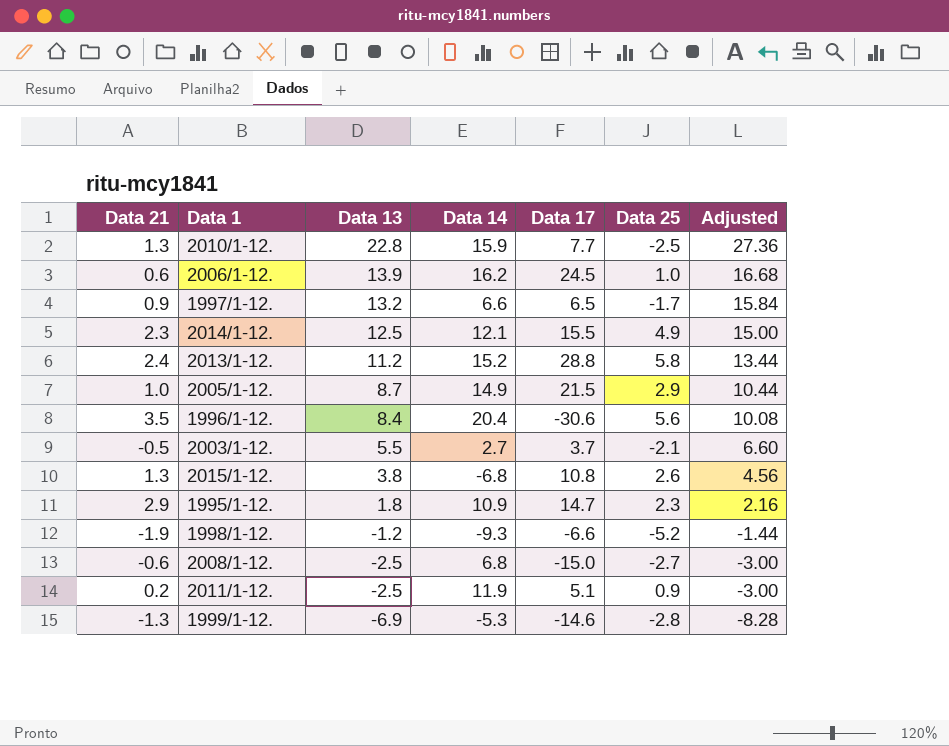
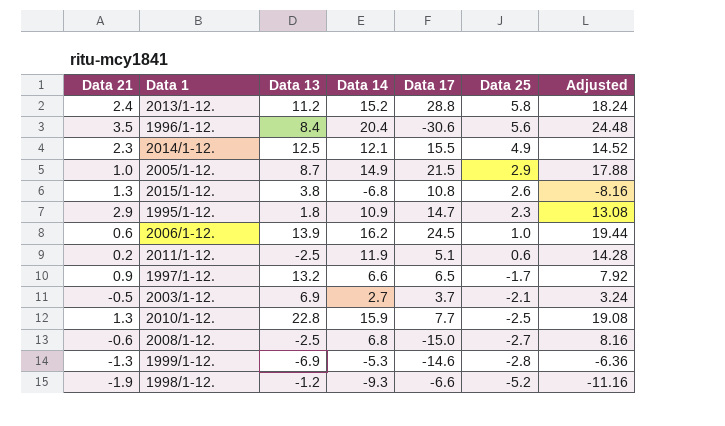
row order: Data 13 descending -> Data 25 descending
column Adjusted | formula: [Data 13] * 1.2 -> [Data 14] * 1.2
2011/1-12. | Data 25: 0.9 -> 0.6
2003/1-12. | Data 13: 5.5 -> 6.9

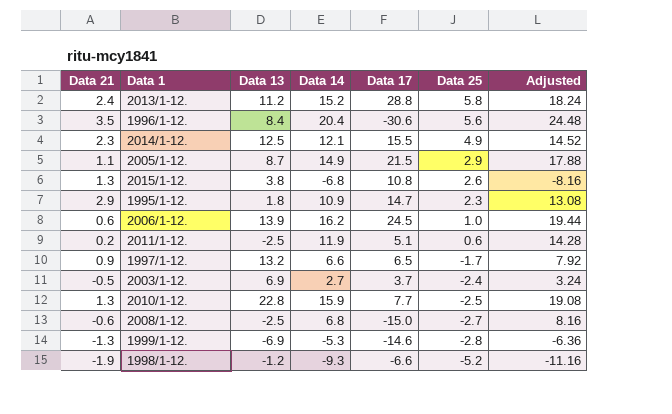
2005/1-12. | Data 21: 1.0 -> 1.1
2003/1-12. | Data 25: -2.1 -> -2.4

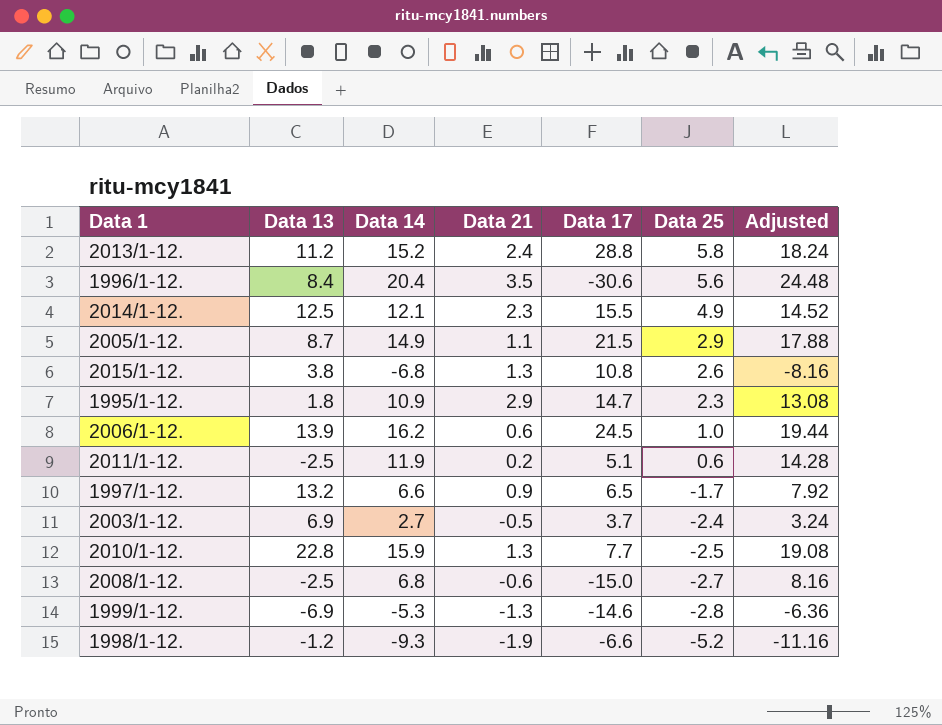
column Data 21 | position: 1 -> 4

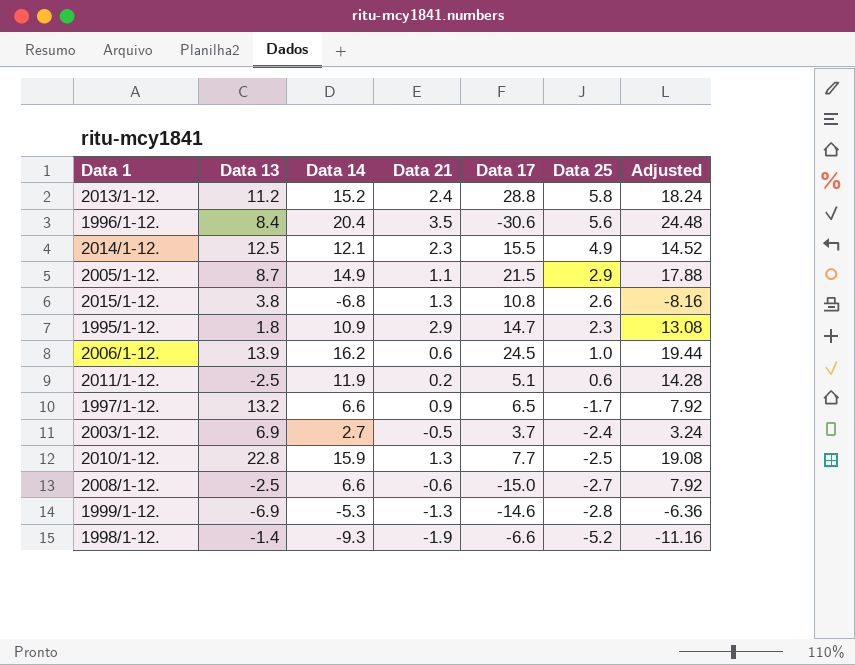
2008/1-12. | Data 14: 6.8 -> 6.6
2008/1-12. | Adjusted: 8.16 -> 7.92
1998/1-12. | Data 13: -1.2 -> -1.4

